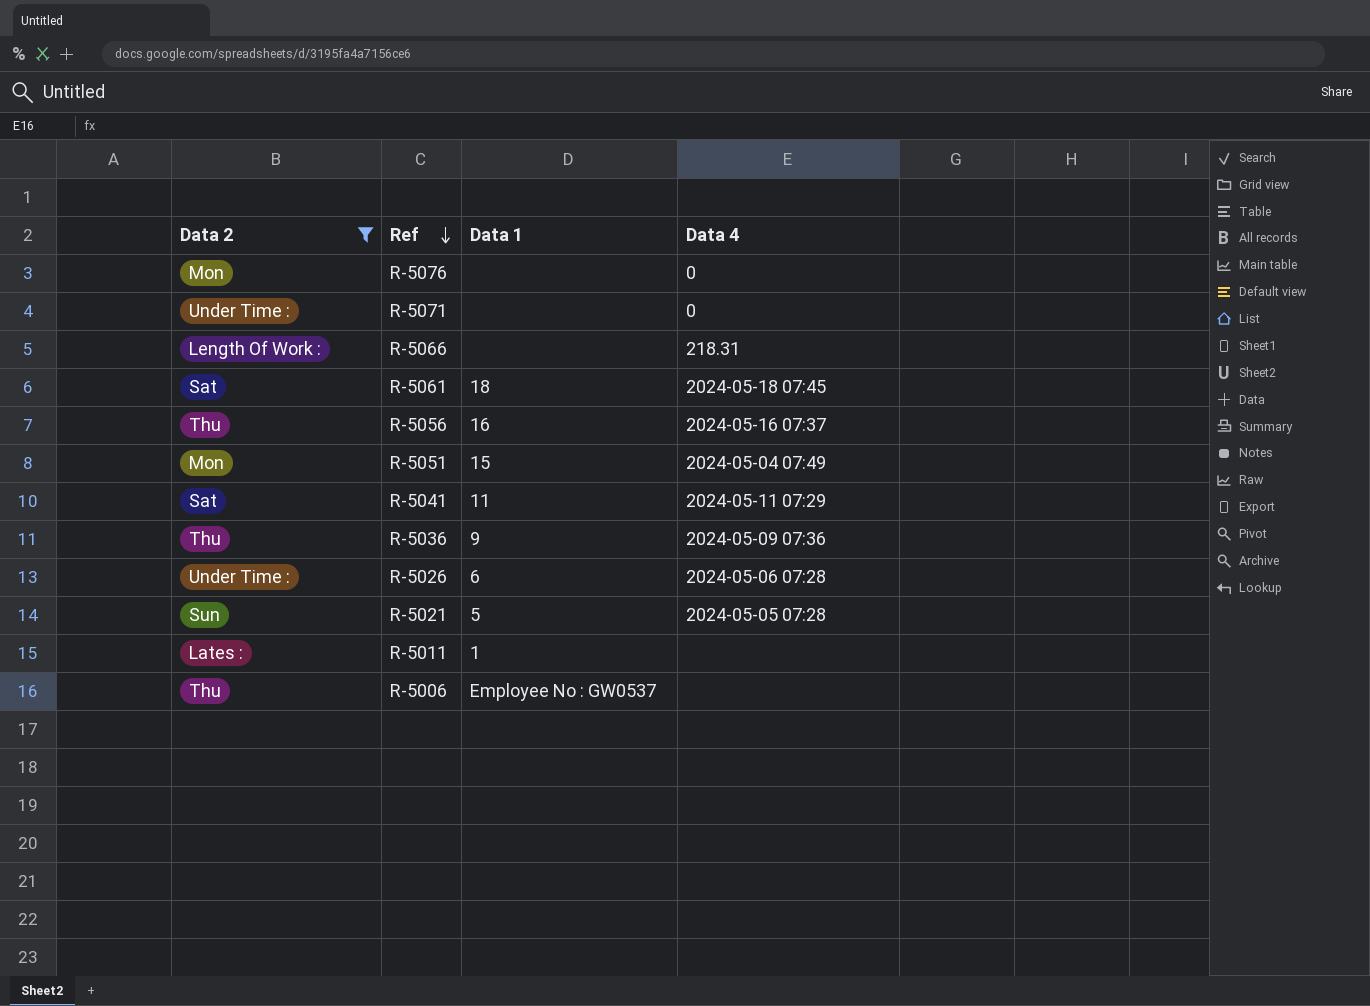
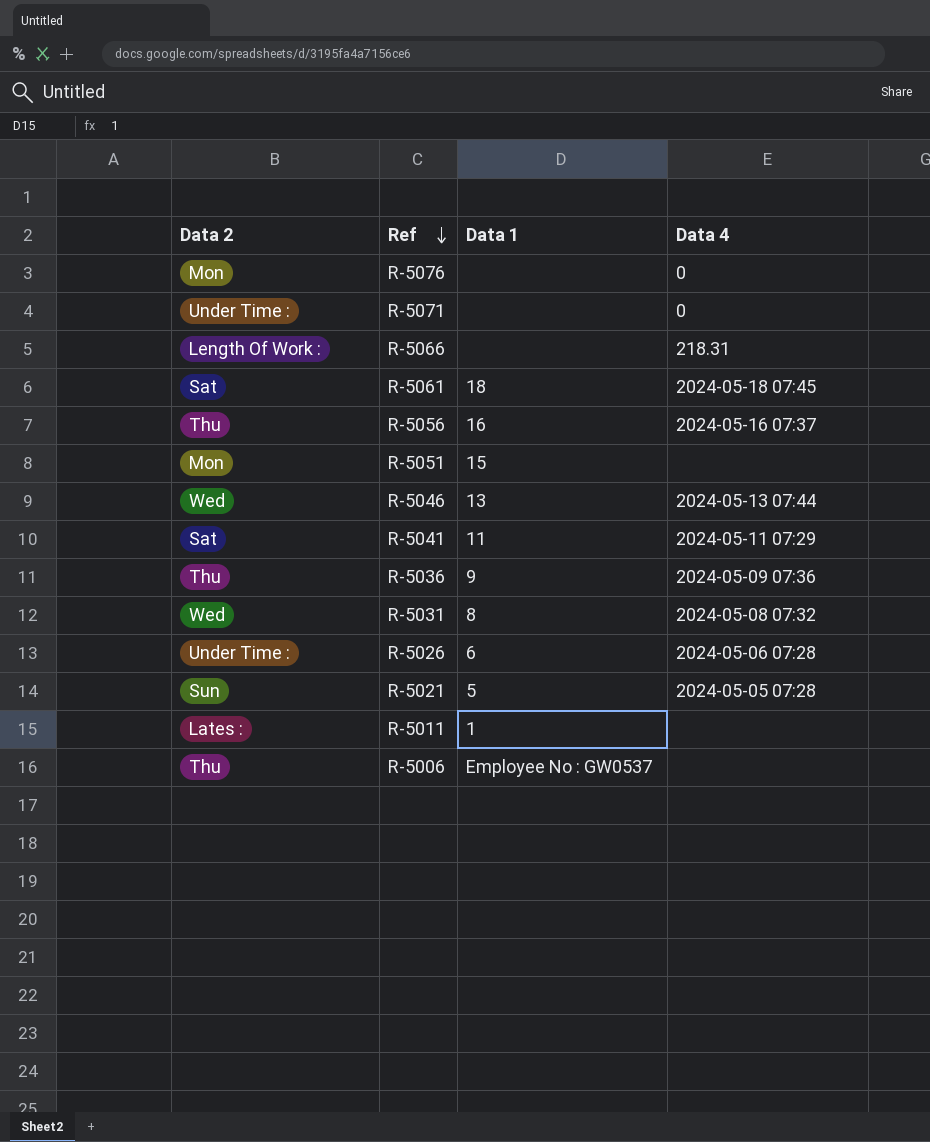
filter: Data 2 != Wed -> none
R-5051 | Data 4: 2024-05-04 07:49 -> none

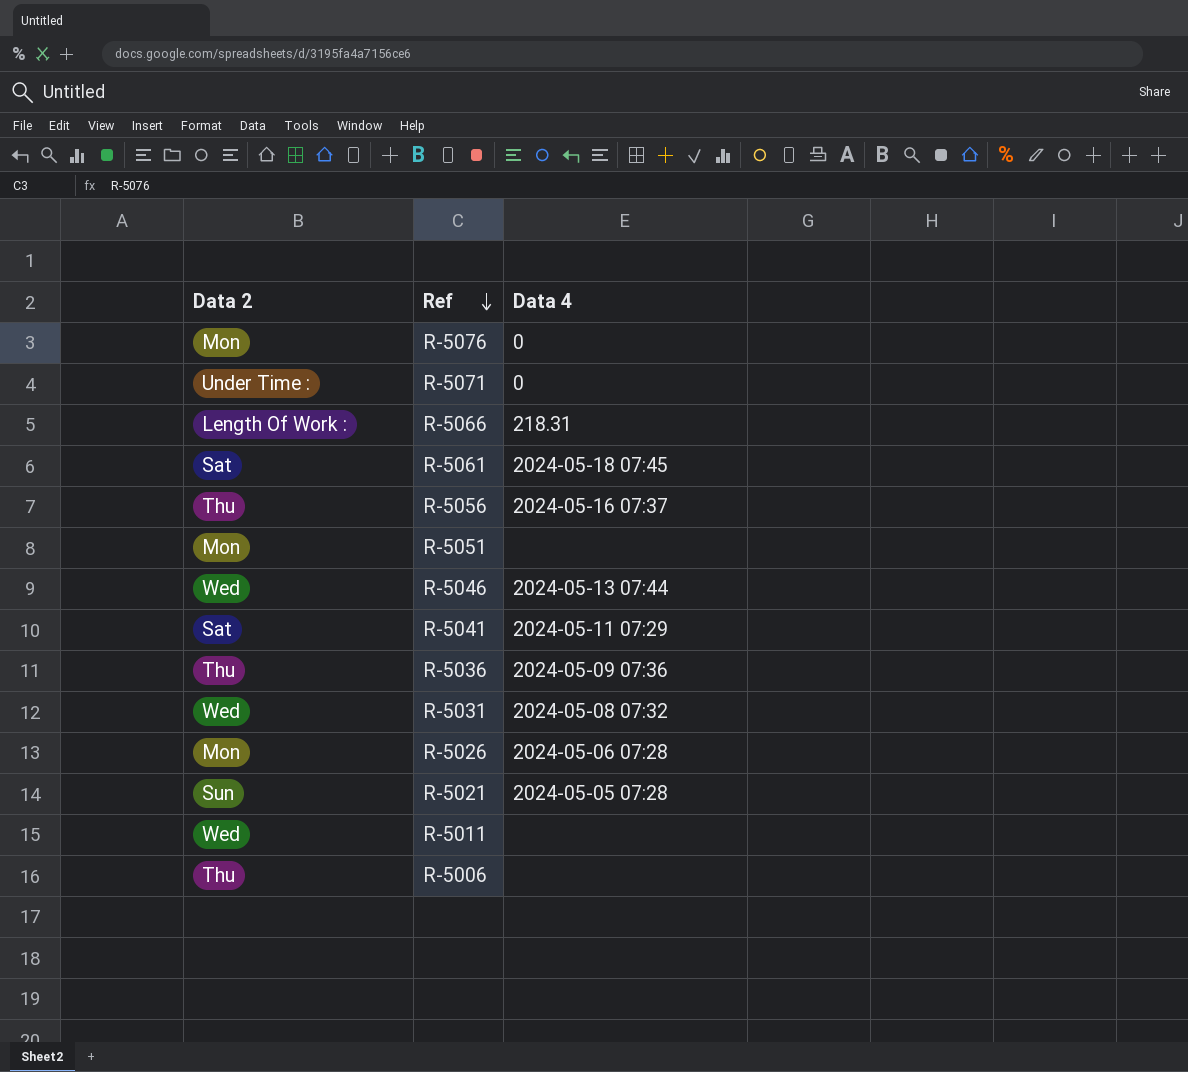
column Data 1 | position: 3 -> none
R-5026 | Data 2: Under Time : -> Mon
R-5011 | Data 2: Lates : -> Wed

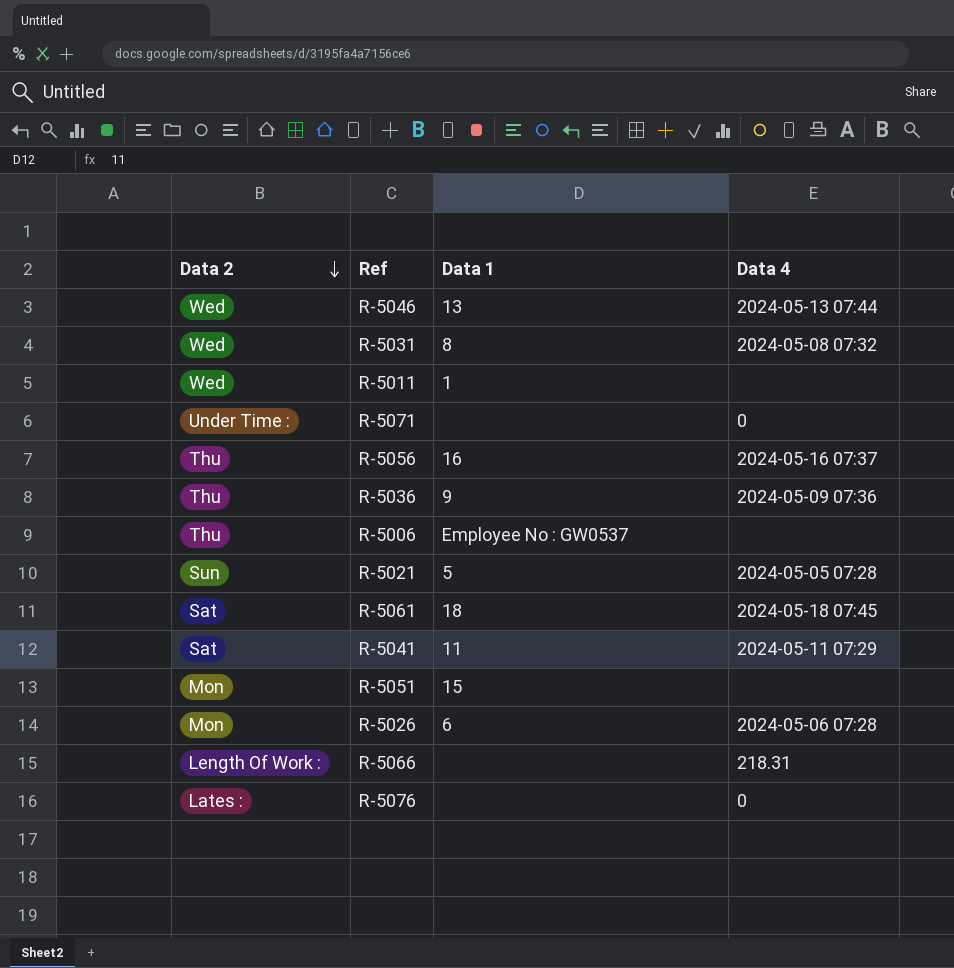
row order: Ref descending -> Data 2 descending
column Data 1 | position: none -> 3
R-5076 | Data 2: Mon -> Lates :

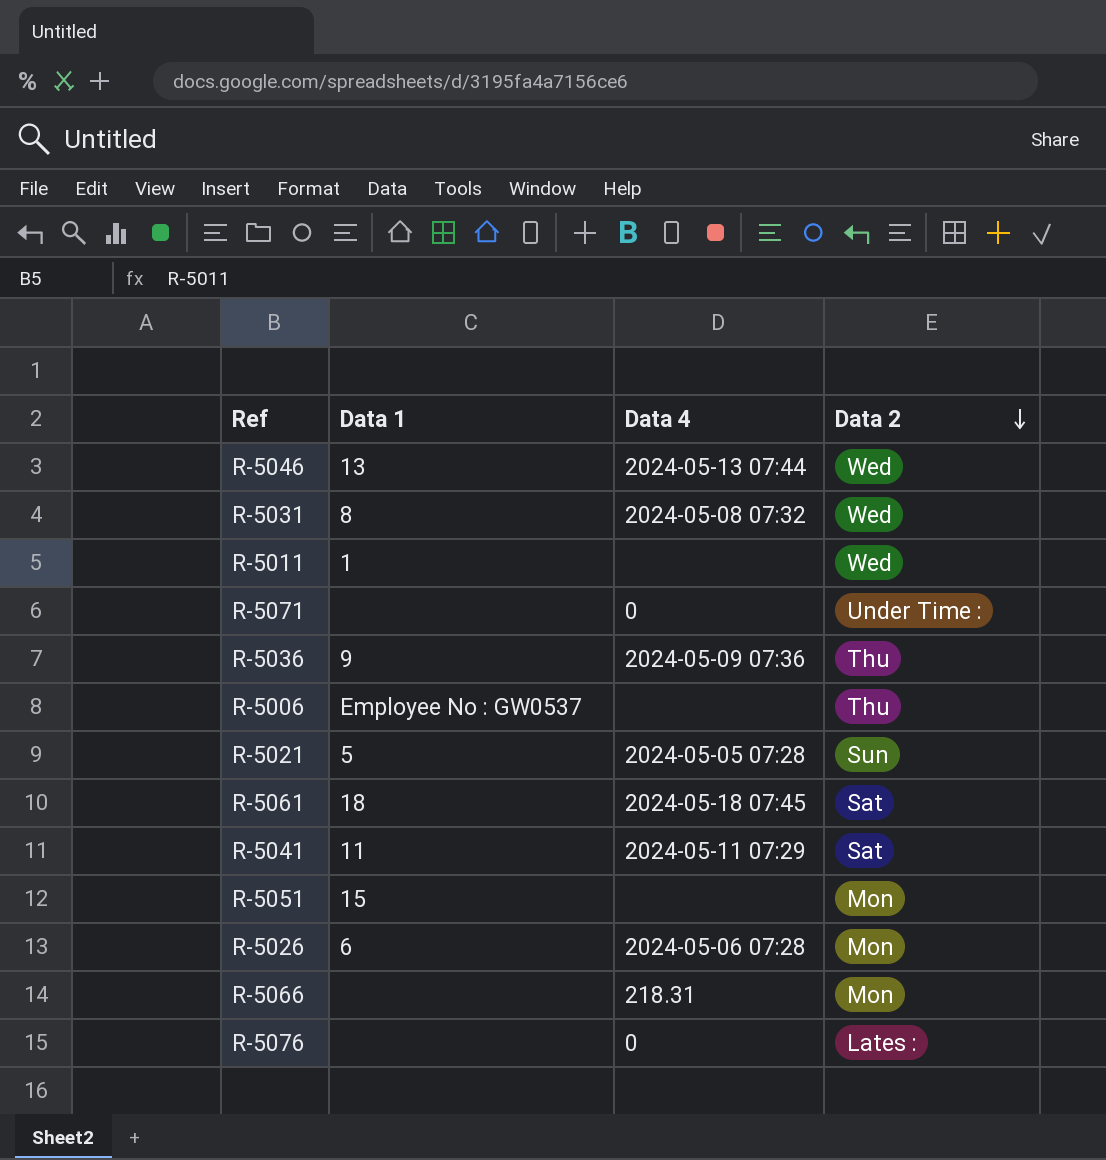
column Data 2 | position: 1 -> 4
row R-5056: Thu | 16 | 2024-05-16 07:37 -> none
R-5066 | Data 2: Length Of Work : -> Mon

